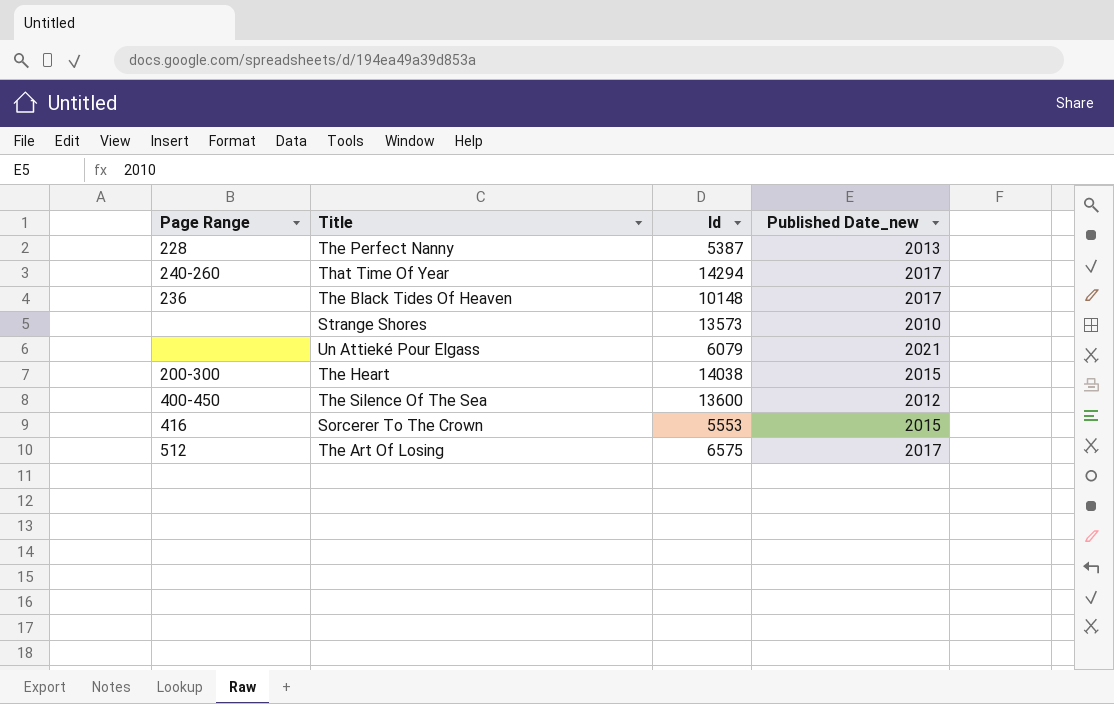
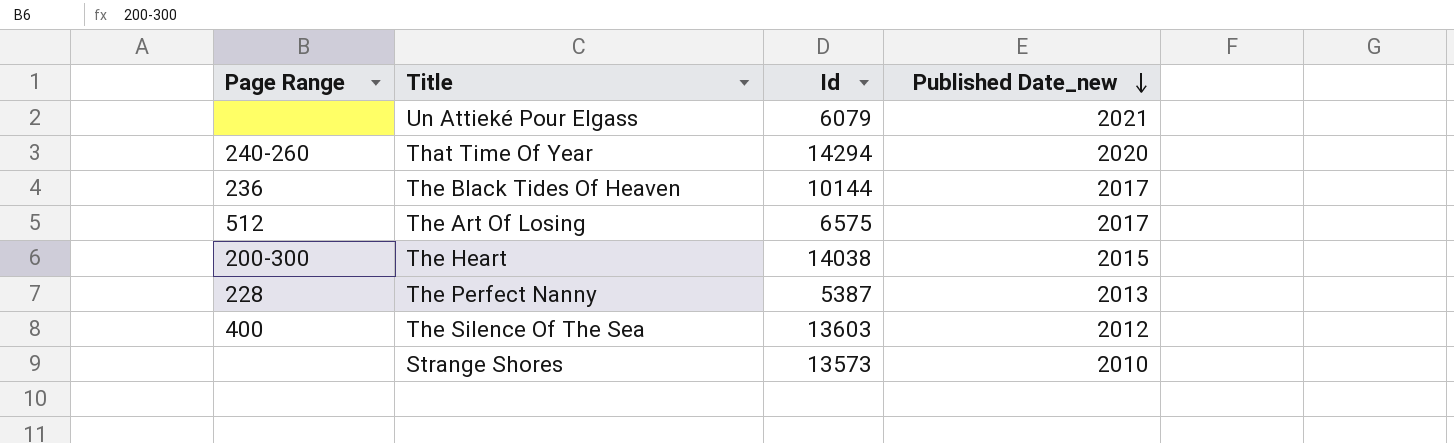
row order: none -> Published Date_new descending
row Sorcerer To The Crown: 416 | 5553 | 2015 -> none
That Time Of Year | Published Date_new: 2017 -> 2020
The Black Tides Of Heaven | Id: 10148 -> 10144
The Silence Of The Sea | Page Range: 400-450 -> 400
The Silence Of The Sea | Id: 13600 -> 13603

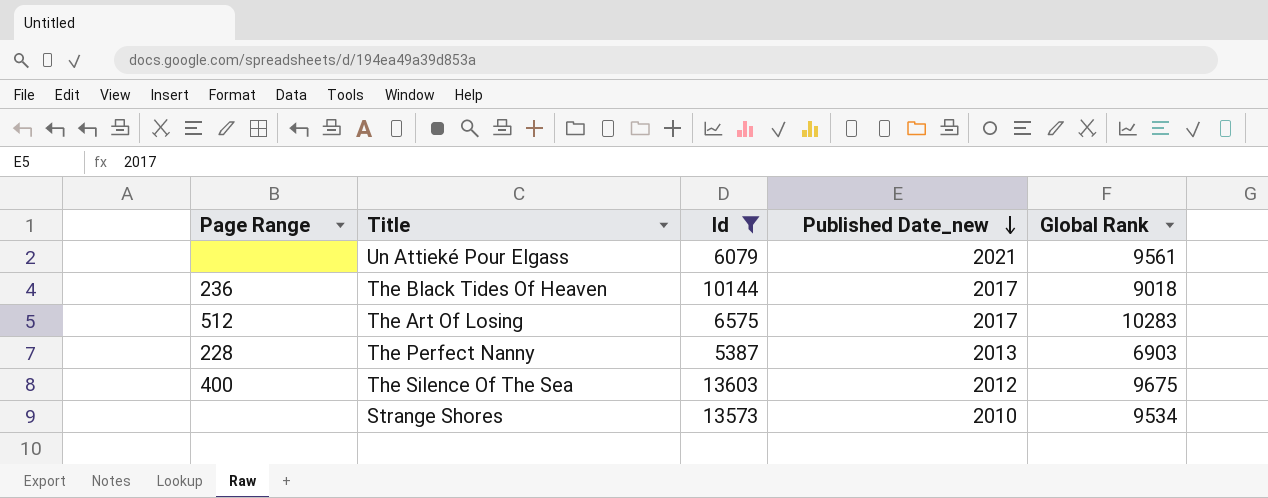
filter: none -> Id <= 13603
column Global Rank | position: none -> 5

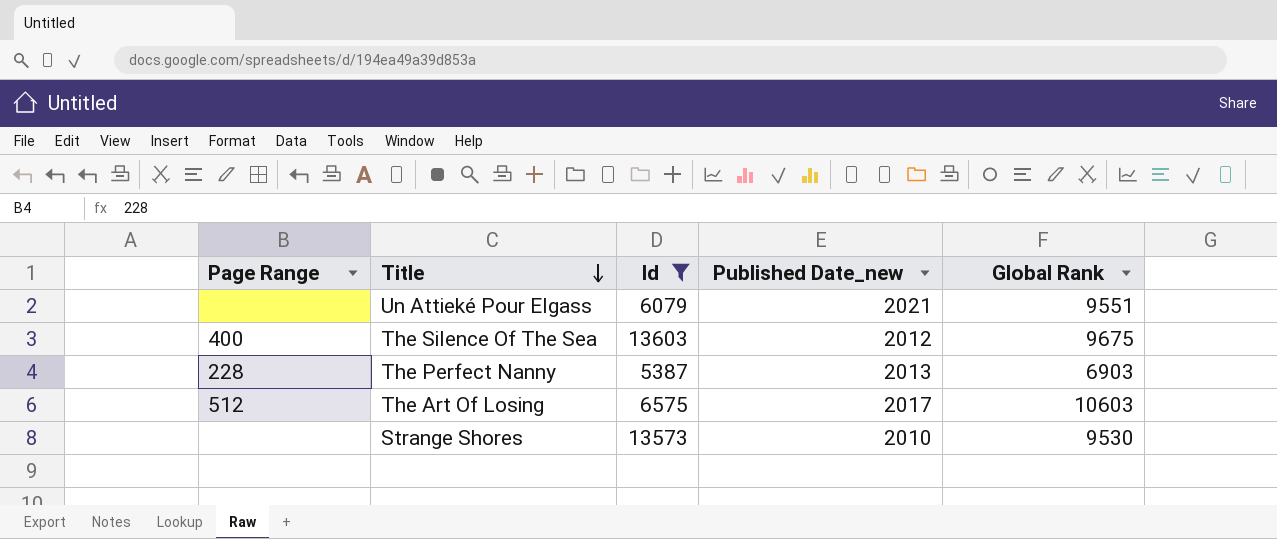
row order: Published Date_new descending -> Title descending
row The Black Tides Of Heaven: 236 | 10144 | 2017 | 9018 -> none
Un Attieké Pour Elgass | Global Rank: 9561 -> 9551
The Art Of Losing | Global Rank: 10283 -> 10603
Strange Shores | Global Rank: 9534 -> 9530

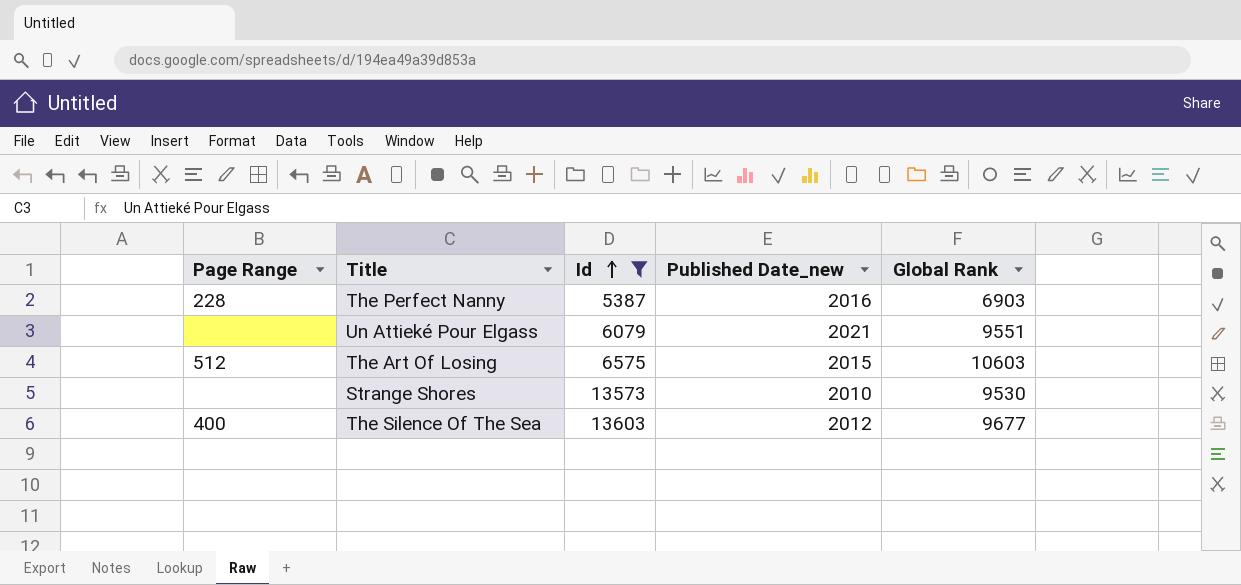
row order: Title descending -> Id ascending
The Perfect Nanny | Published Date_new: 2013 -> 2016
The Art Of Losing | Published Date_new: 2017 -> 2015
The Silence Of The Sea | Global Rank: 9675 -> 9677

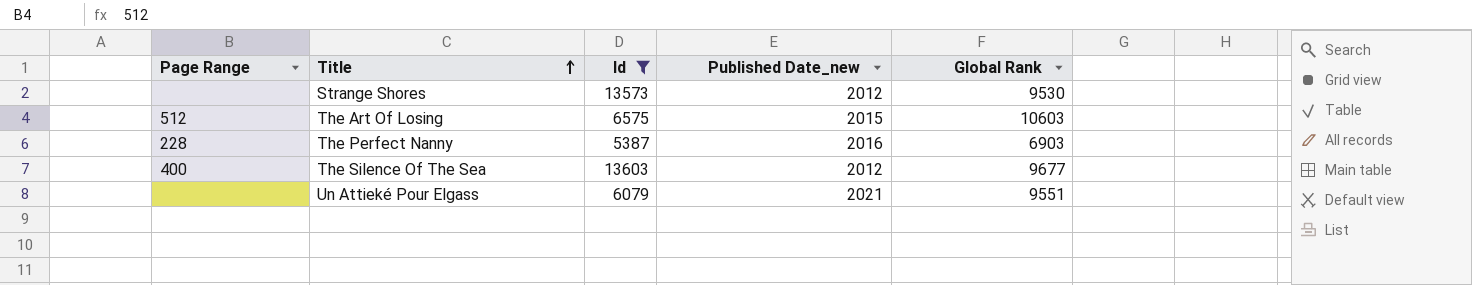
row order: Id ascending -> Title ascending
Strange Shores | Published Date_new: 2010 -> 2012

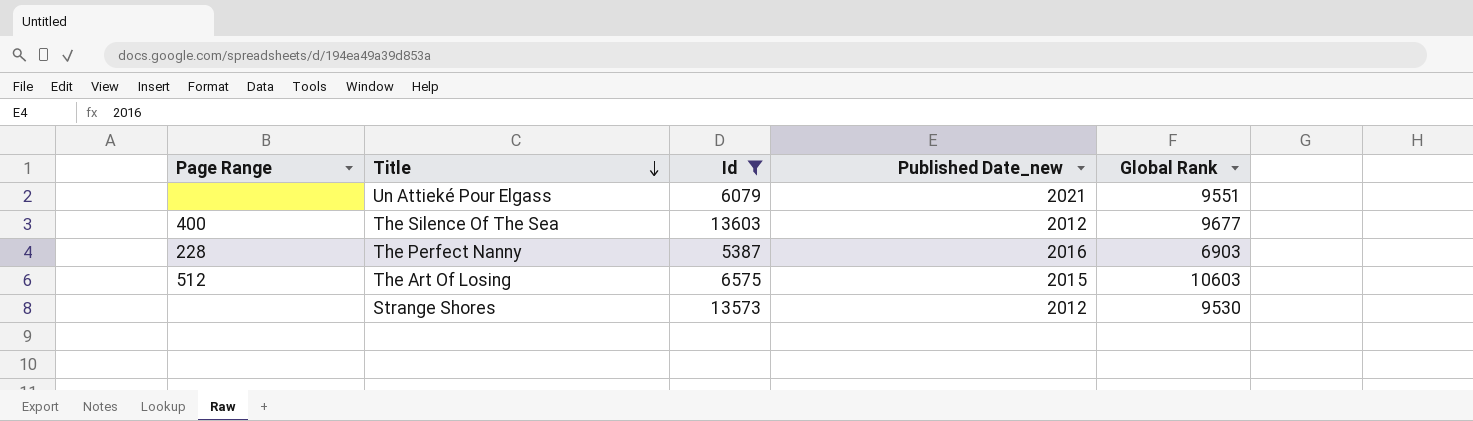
row order: Title ascending -> Title descending

